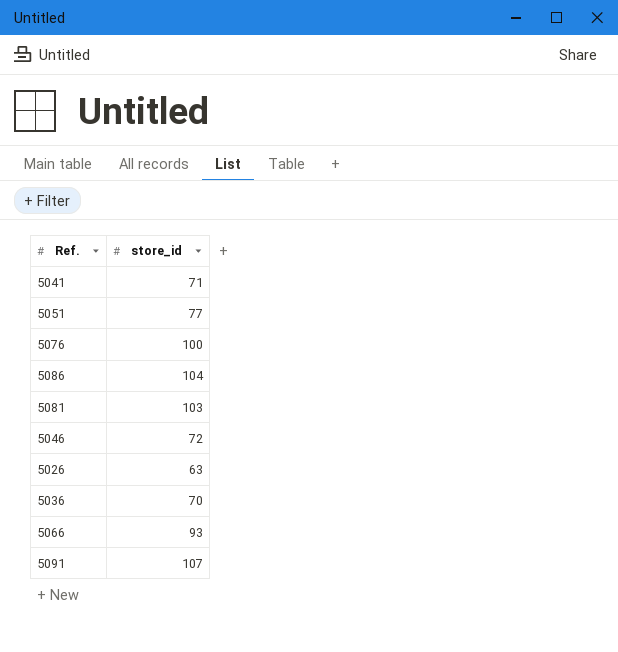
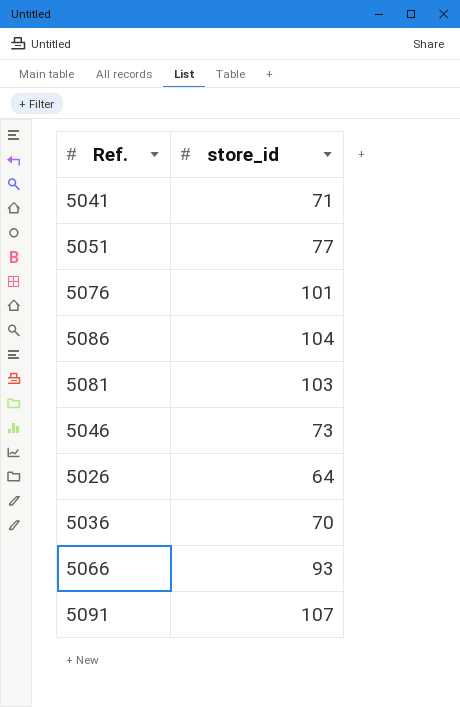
5076 | store_id: 100 -> 101
5046 | store_id: 72 -> 73
5026 | store_id: 63 -> 64

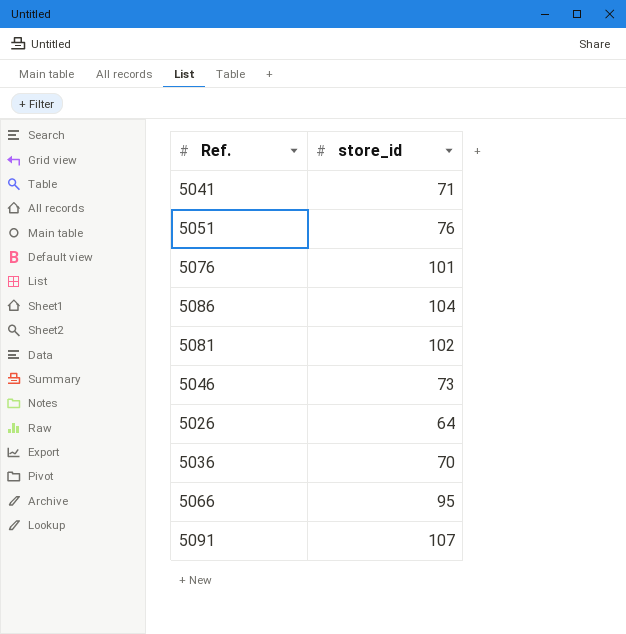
5051 | store_id: 77 -> 76
5081 | store_id: 103 -> 102
5066 | store_id: 93 -> 95

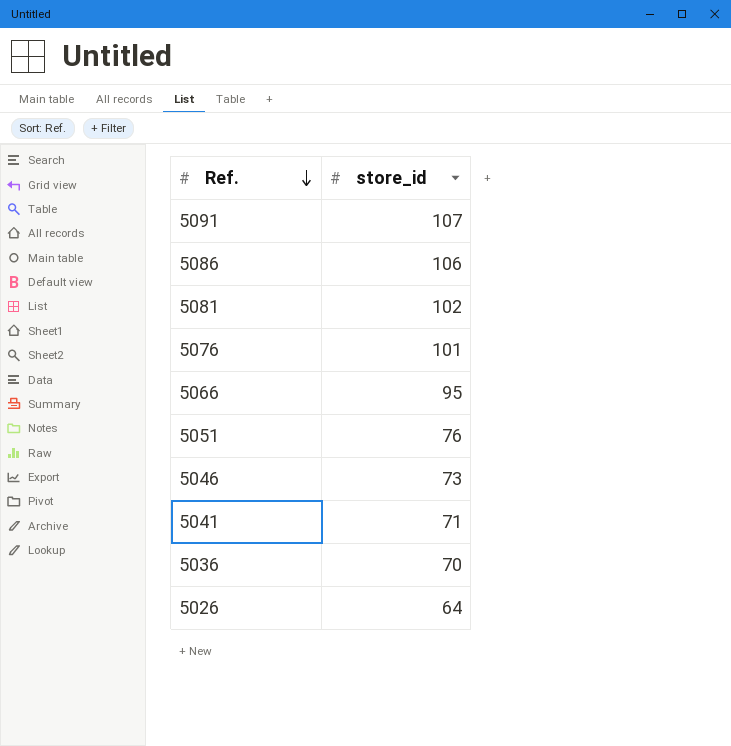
row order: none -> Ref. descending
5086 | store_id: 104 -> 106

